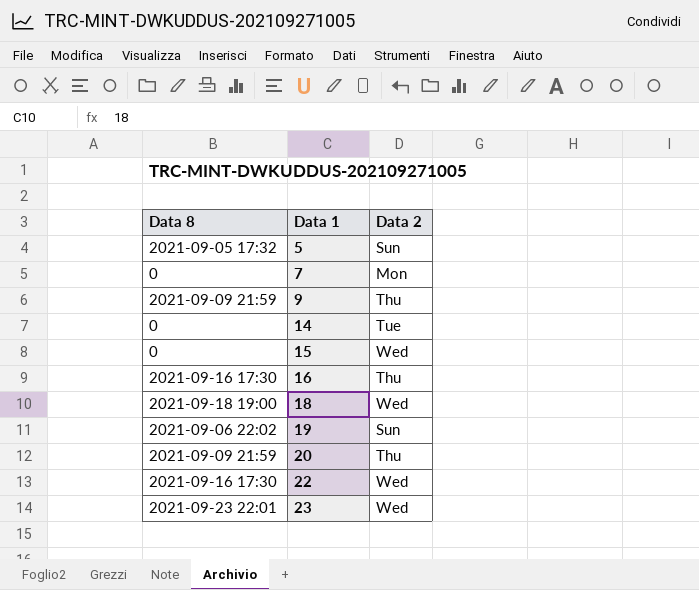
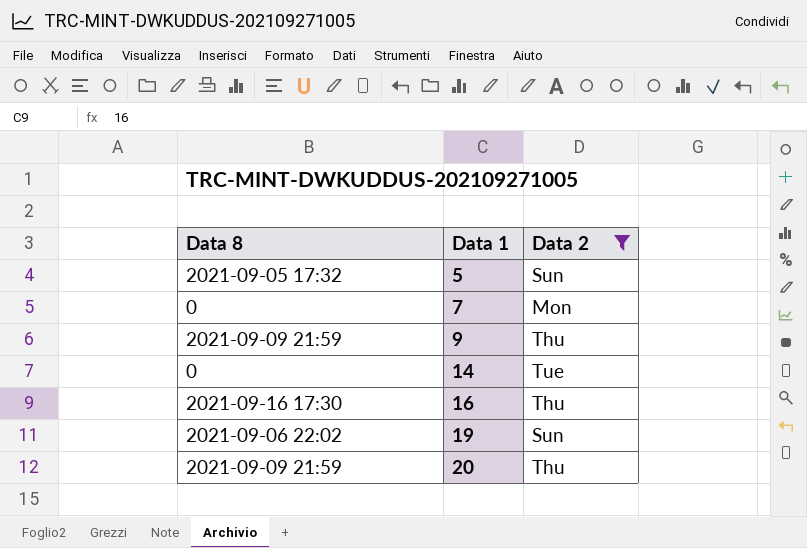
filter: none -> Data 2 != Wed

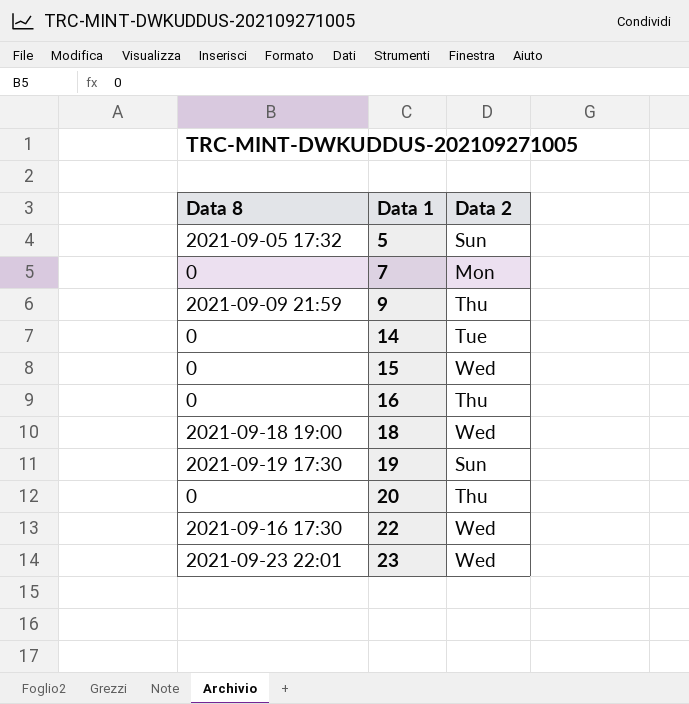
filter: Data 2 != Wed -> none
16 | Data 8: 2021-09-16 17:30 -> 0
19 | Data 8: 2021-09-06 22:02 -> 2021-09-19 17:30
20 | Data 8: 2021-09-09 21:59 -> 0

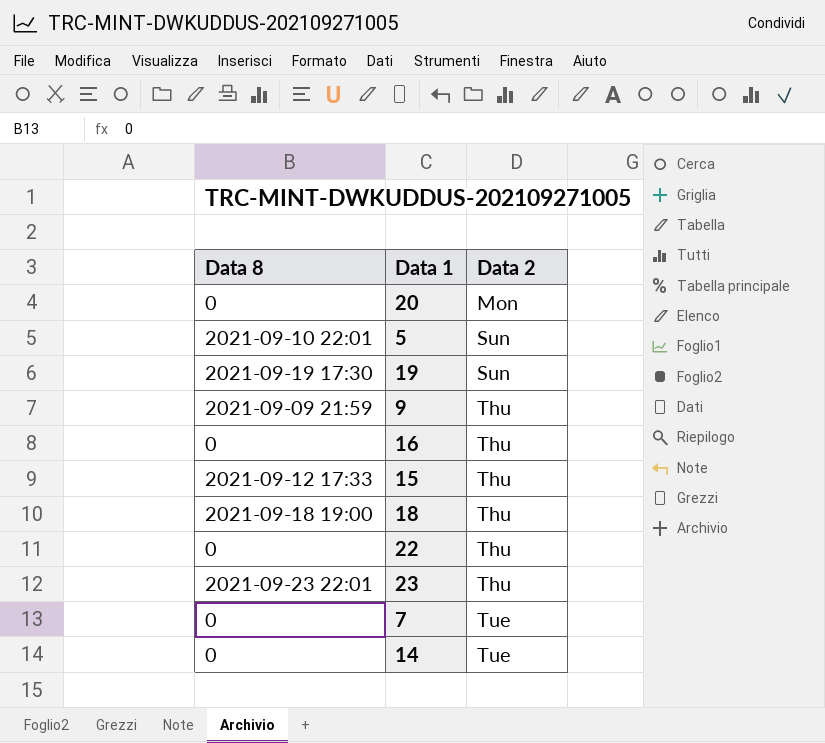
row order: Data 1 ascending -> Data 2 ascending
20 | Data 2: Thu -> Mon
5 | Data 8: 2021-09-05 17:32 -> 2021-09-10 22:01
15 | Data 8: 0 -> 2021-09-12 17:33
15 | Data 2: Wed -> Thu
18 | Data 2: Wed -> Thu
22 | Data 8: 2021-09-16 17:30 -> 0
22 | Data 2: Wed -> Thu
23 | Data 2: Wed -> Thu
7 | Data 2: Mon -> Tue

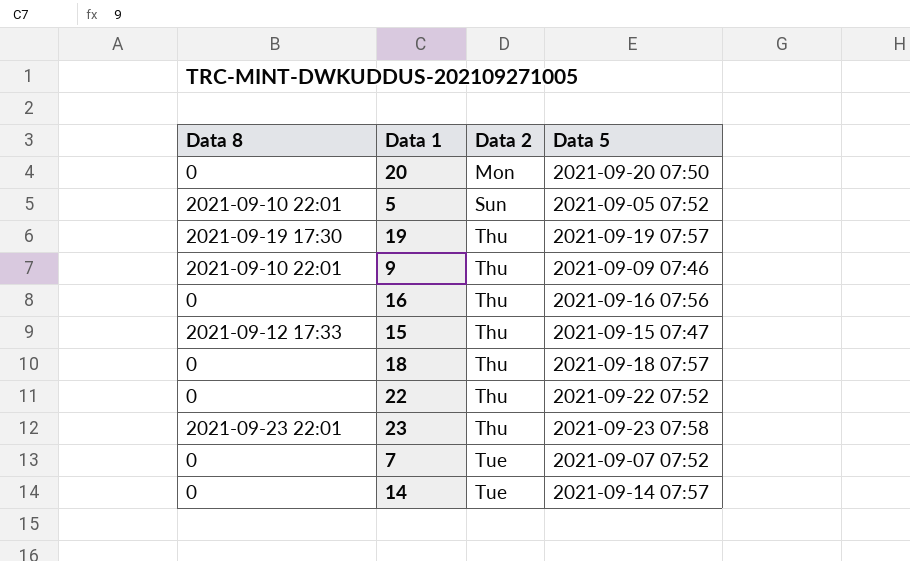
column Data 5 | position: none -> 4
19 | Data 2: Sun -> Thu
9 | Data 8: 2021-09-09 21:59 -> 2021-09-10 22:01
18 | Data 8: 2021-09-18 19:00 -> 0

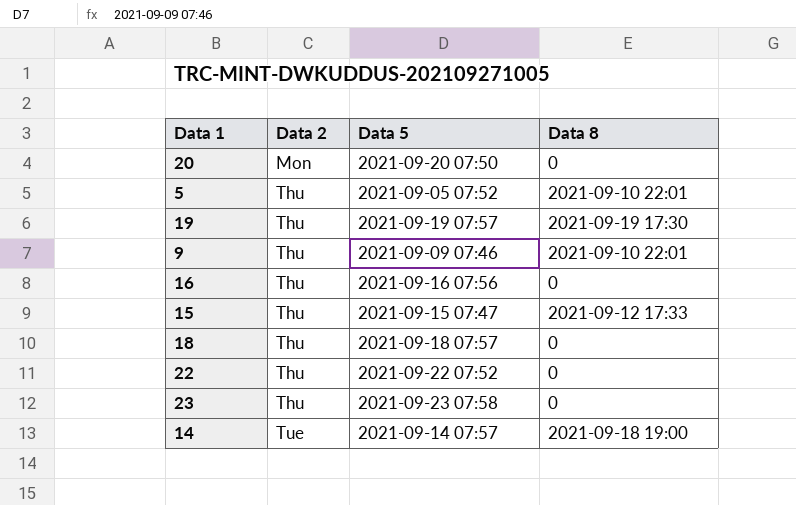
column Data 8 | position: 1 -> 4
row 7: 0 | Tue | 2021-09-07 07:52 -> none
5 | Data 2: Sun -> Thu
23 | Data 8: 2021-09-23 22:01 -> 0
14 | Data 8: 0 -> 2021-09-18 19:00

